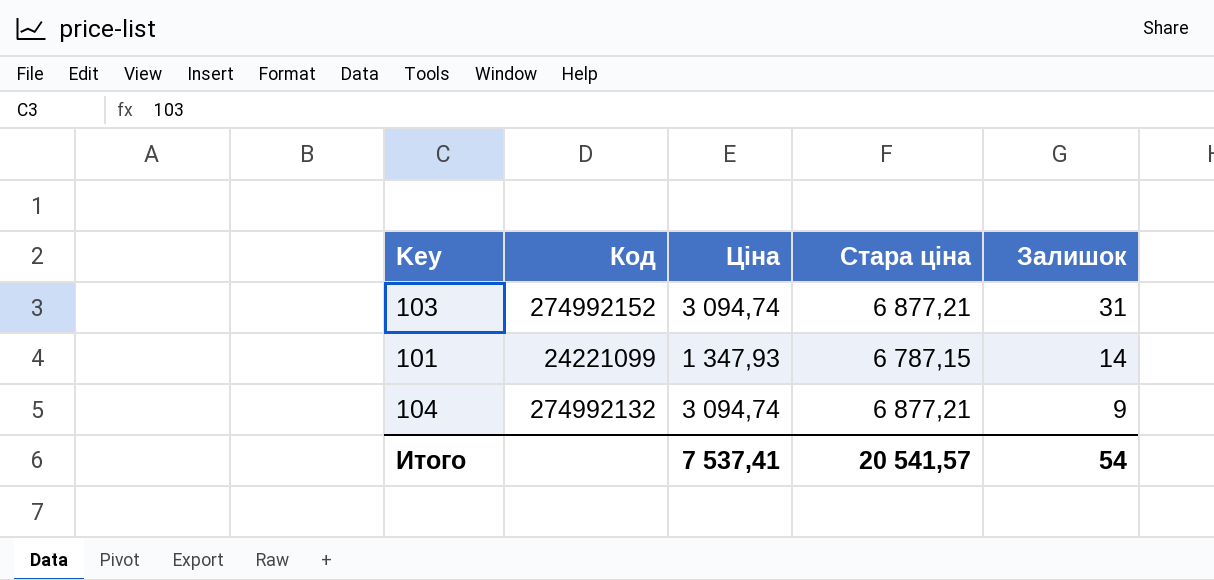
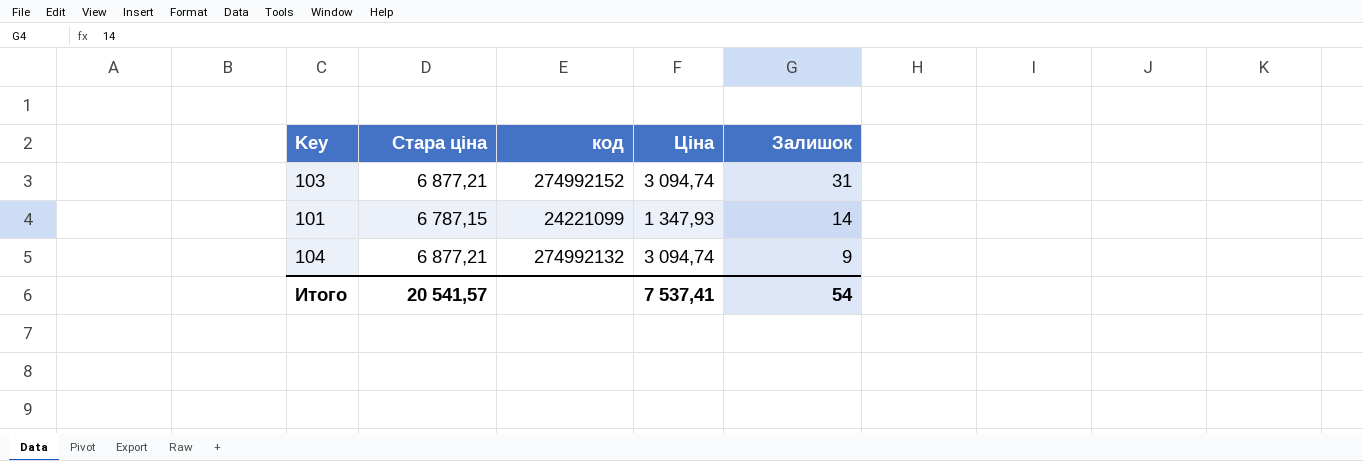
column Стара ціна | position: 4 -> 2
column name: Код -> код

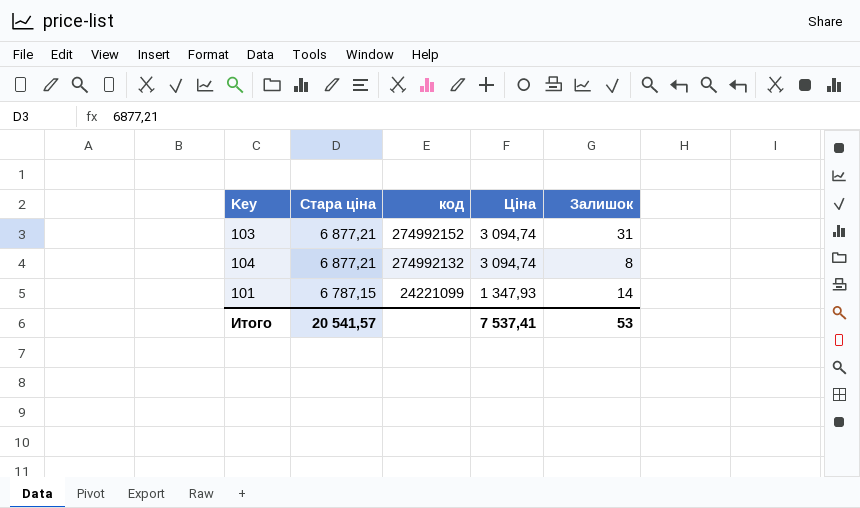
row order: Залишок descending -> Стара ціна descending
104 | Залишок: 9 -> 8
Итого | Залишок: 54 -> 53

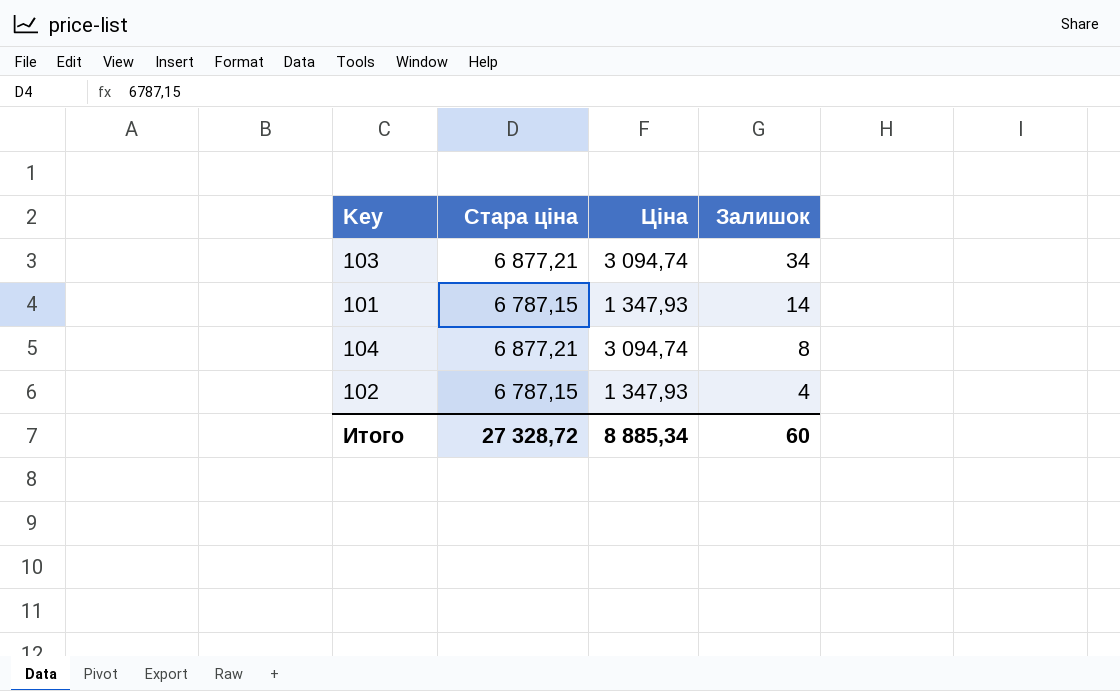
row order: Стара ціна descending -> Залишок descending
column код | position: 3 -> none
103 | Залишок: 31 -> 34
row 102: none -> 6 787,15 | 1 347,93 | 4
Итого | Стара ціна: 20 541,57 -> 27 328,72
Итого | Ціна: 7 537,41 -> 8 885,34
Итого | Залишок: 53 -> 60

